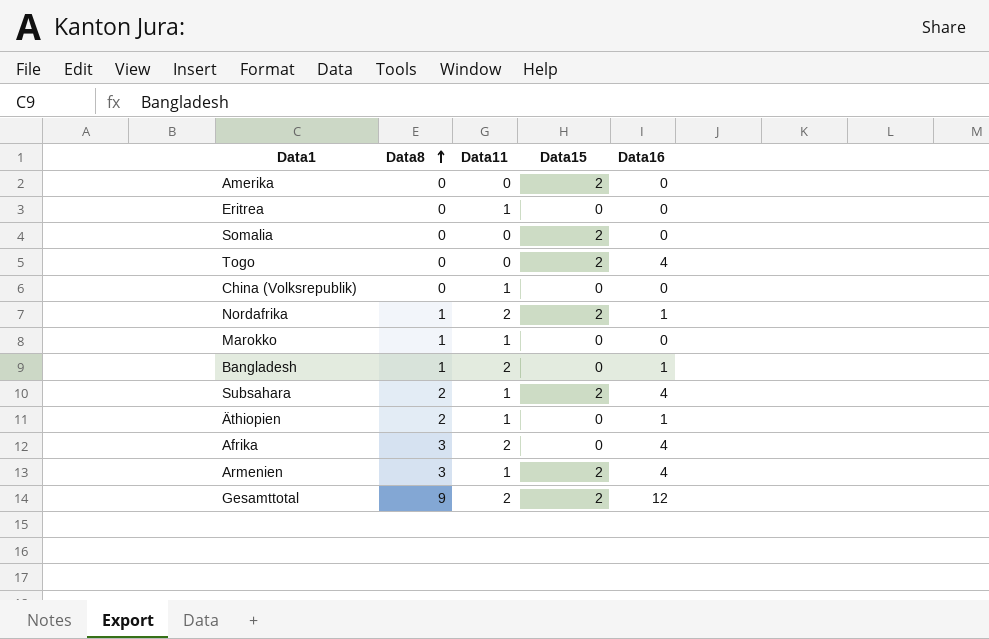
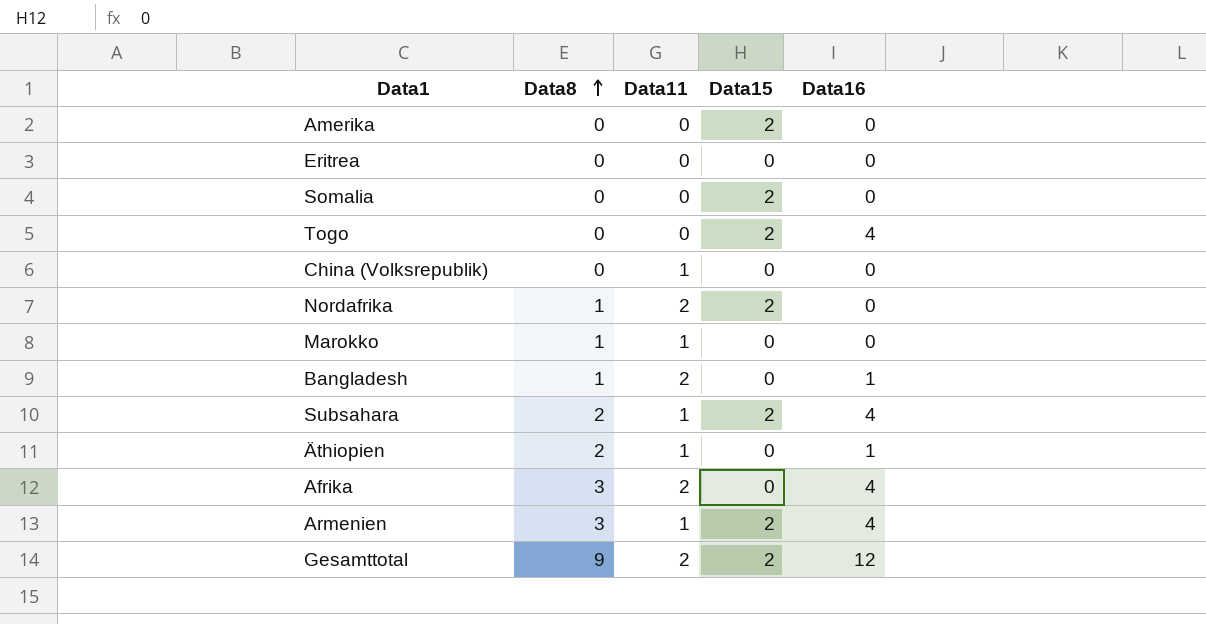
Eritrea | Data11: 1 -> 0
Nordafrika | Data16: 1 -> 0

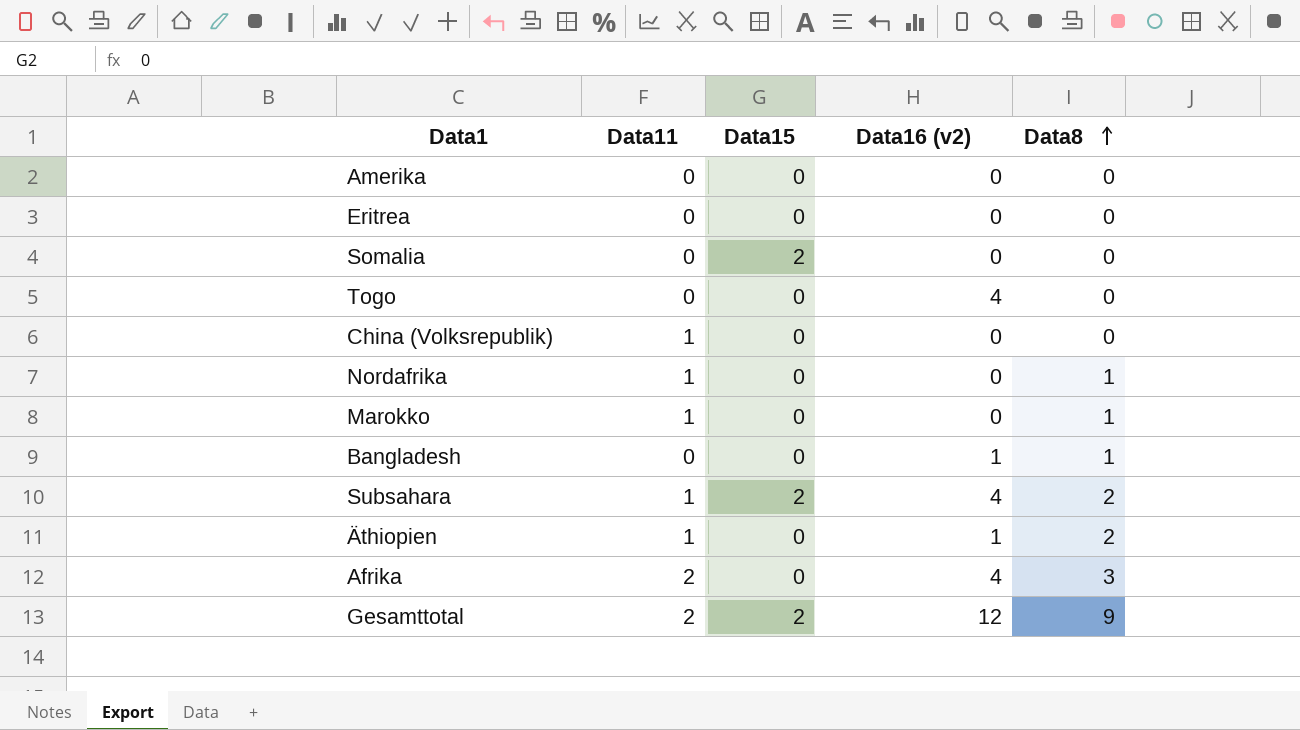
column name: Data16 -> Data16 (v2)
column Data8 | position: 2 -> 5
row Armenien: 3 | 1 | 2 | 4 -> none
Amerika | Data15: 2 -> 0
Togo | Data15: 2 -> 0
Nordafrika | Data11: 2 -> 1
Nordafrika | Data15: 2 -> 0
Bangladesh | Data11: 2 -> 0

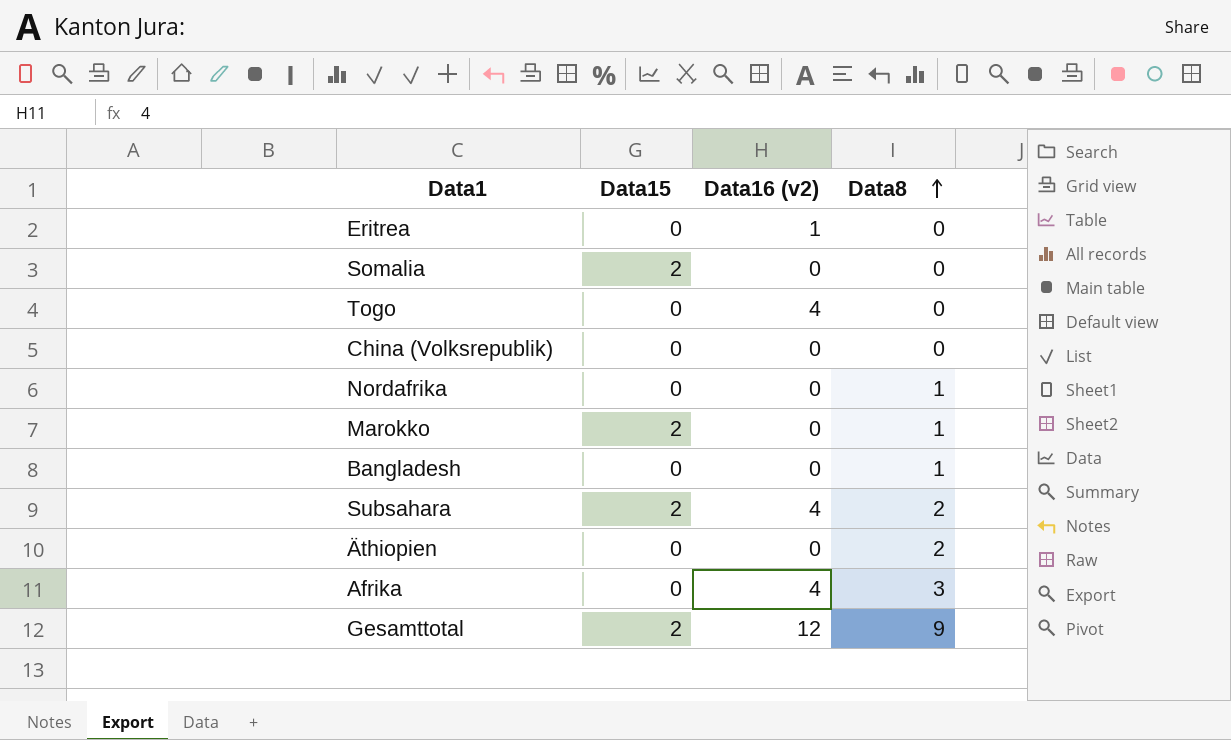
column Data11 | position: 2 -> none
row Amerika: 0 | 0 | 0 | 0 -> none
Eritrea | Data16 (v2): 0 -> 1
Marokko | Data15: 0 -> 2
Bangladesh | Data16 (v2): 1 -> 0
Äthiopien | Data16 (v2): 1 -> 0

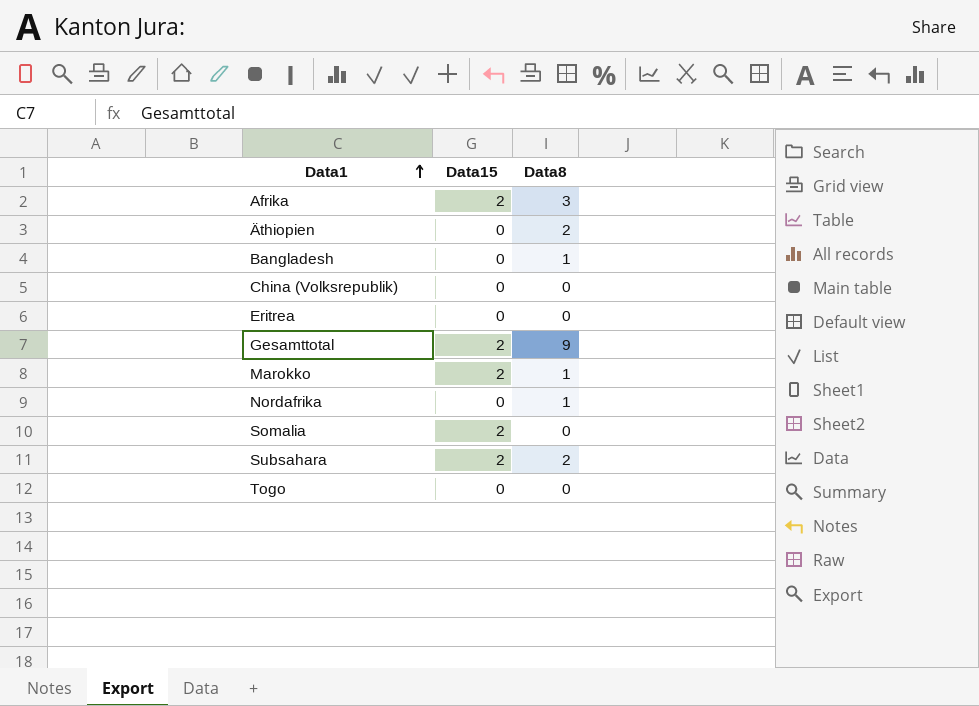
row order: Data8 ascending -> Data1 ascending
column Data16 (v2) | position: 3 -> none
Afrika | Data15: 0 -> 2

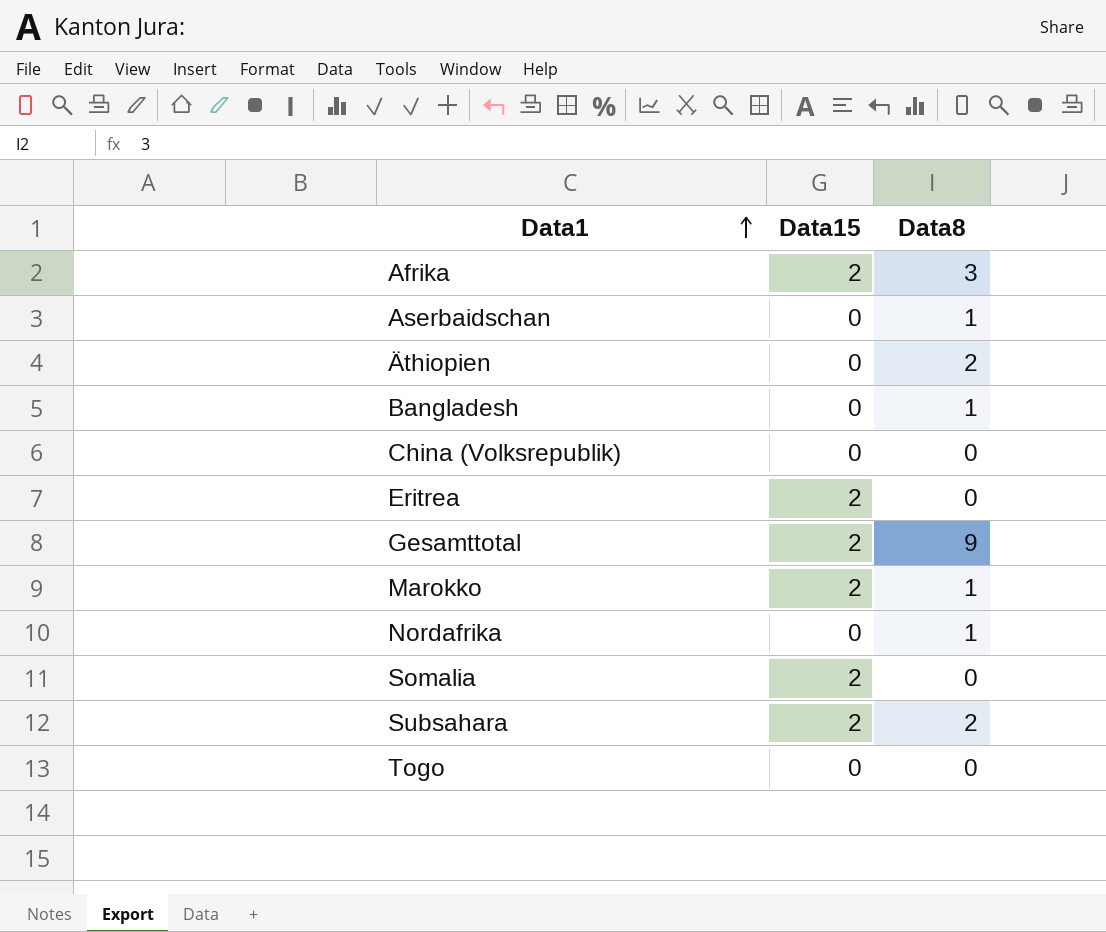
row Aserbaidschan: none -> 0 | 1
Eritrea | Data15: 0 -> 2

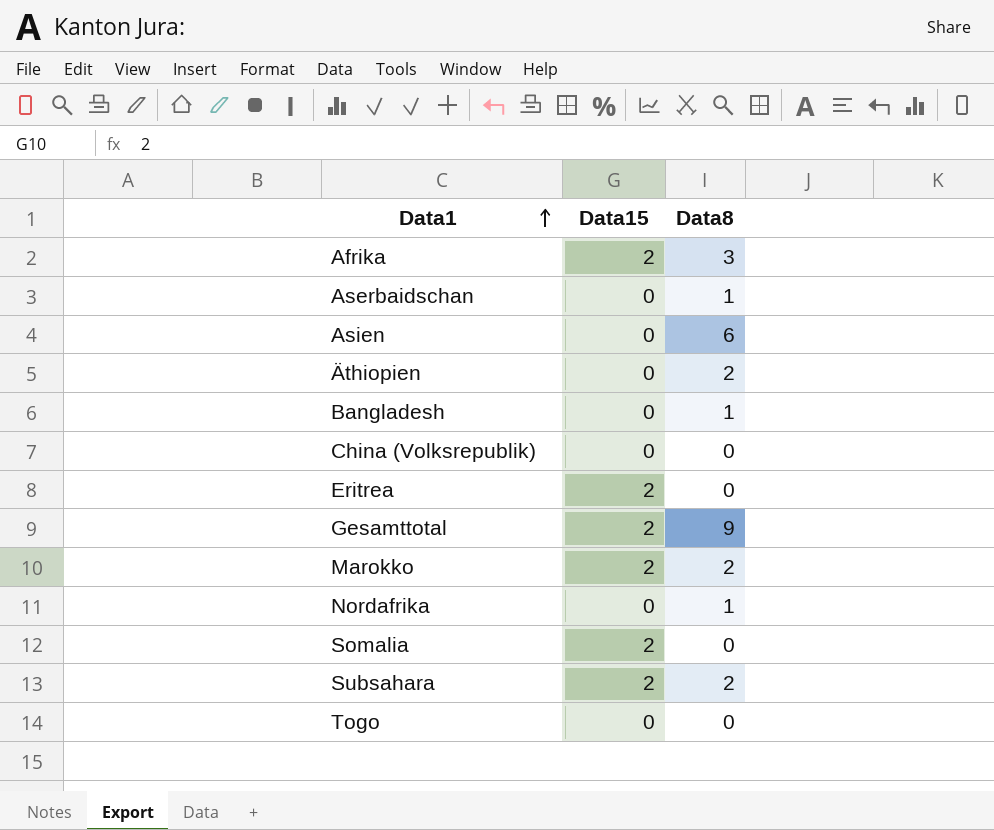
row Asien: none -> 0 | 6
Marokko | Data8: 1 -> 2

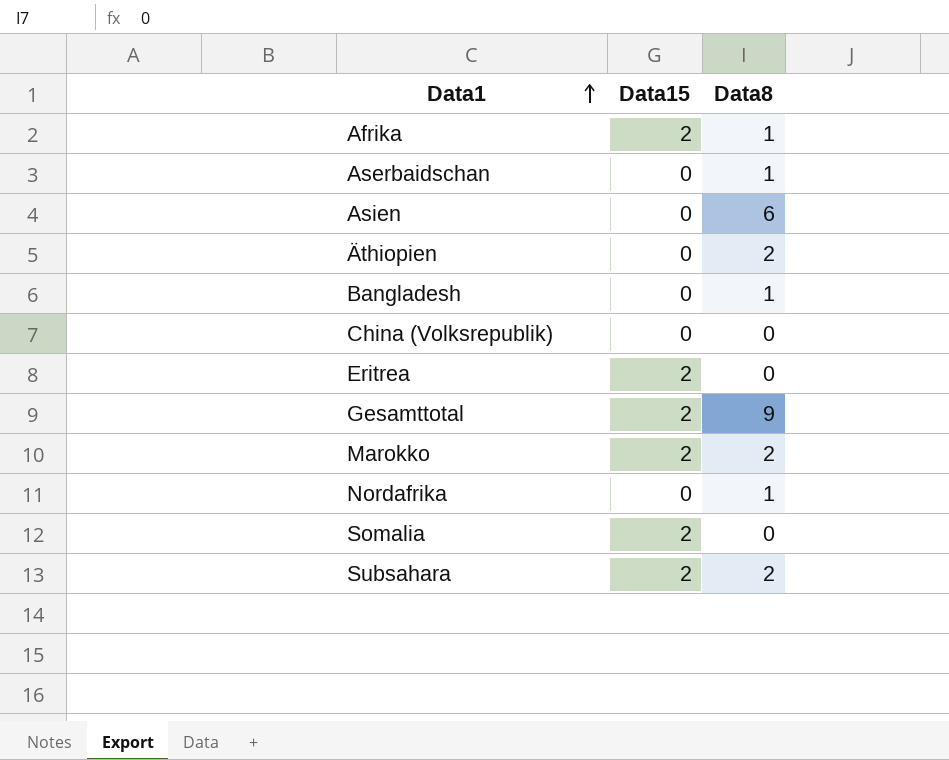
row Togo: 0 | 0 -> none
Afrika | Data8: 3 -> 1

